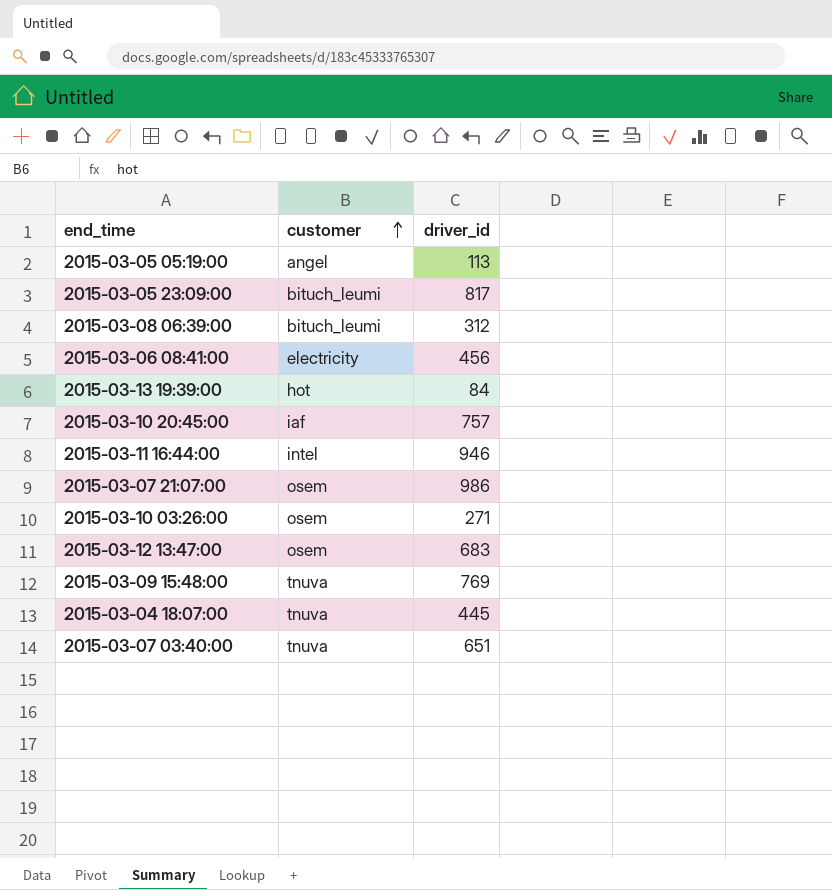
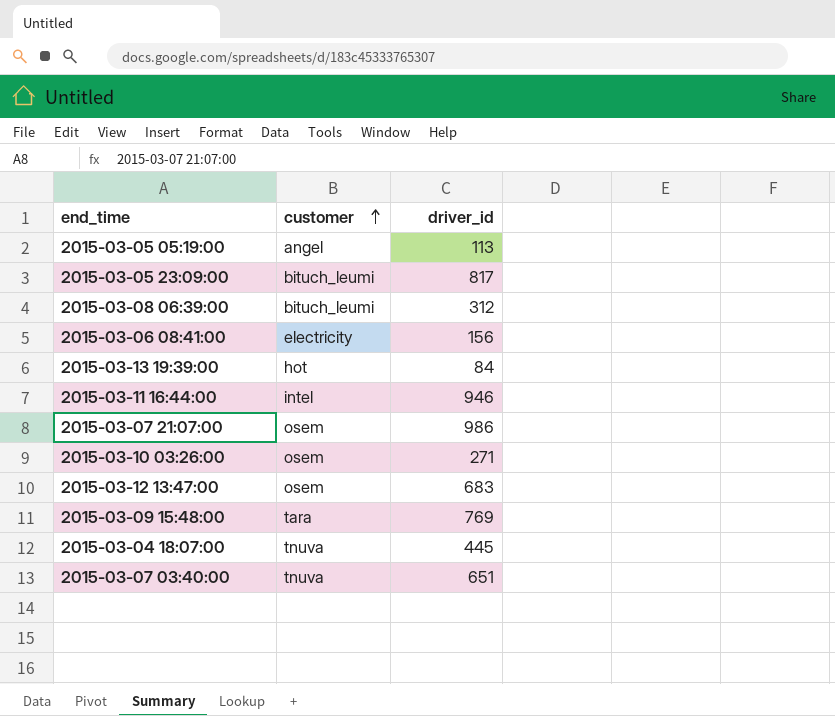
row 2015-03-10 20:45:00: iaf | 757 -> none
2015-03-06 08:41:00 | driver_id: 456 -> 156
2015-03-09 15:48:00 | customer: tnuva -> tara

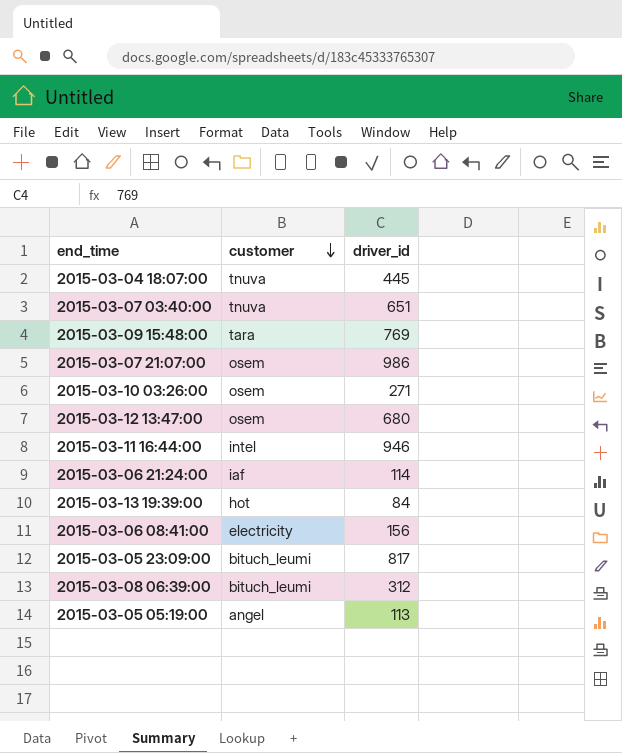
row order: customer ascending -> customer descending
2015-03-12 13:47:00 | driver_id: 683 -> 680
row 2015-03-06 21:24:00: none -> iaf | 114

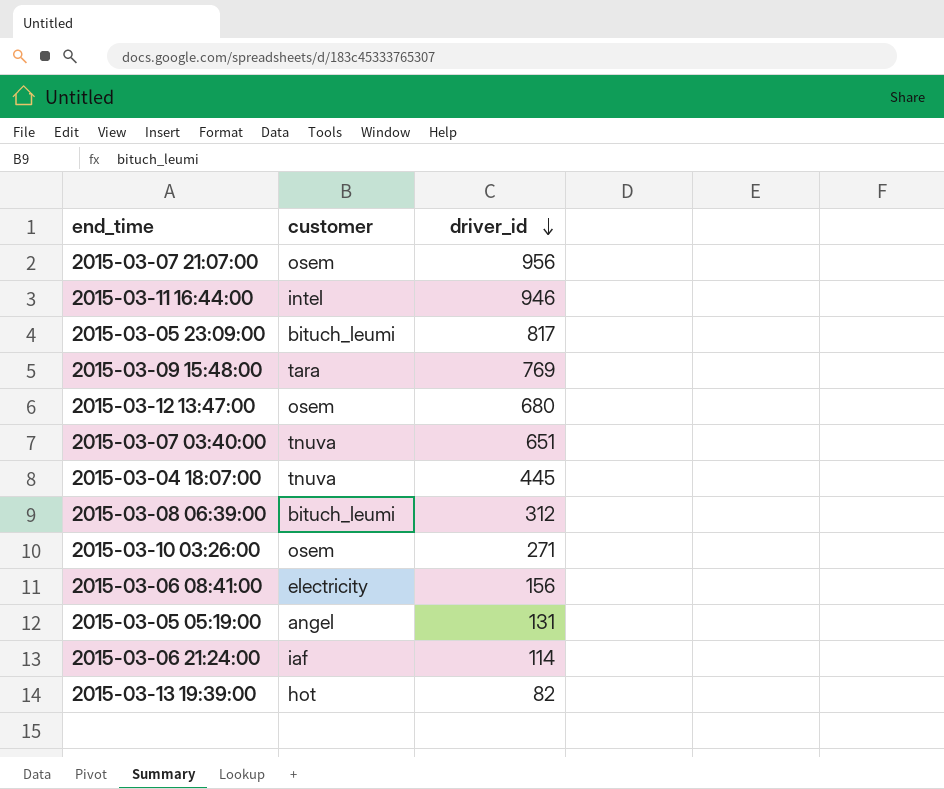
row order: customer descending -> driver_id descending
2015-03-07 21:07:00 | driver_id: 986 -> 956
2015-03-05 05:19:00 | driver_id: 113 -> 131
2015-03-13 19:39:00 | driver_id: 84 -> 82

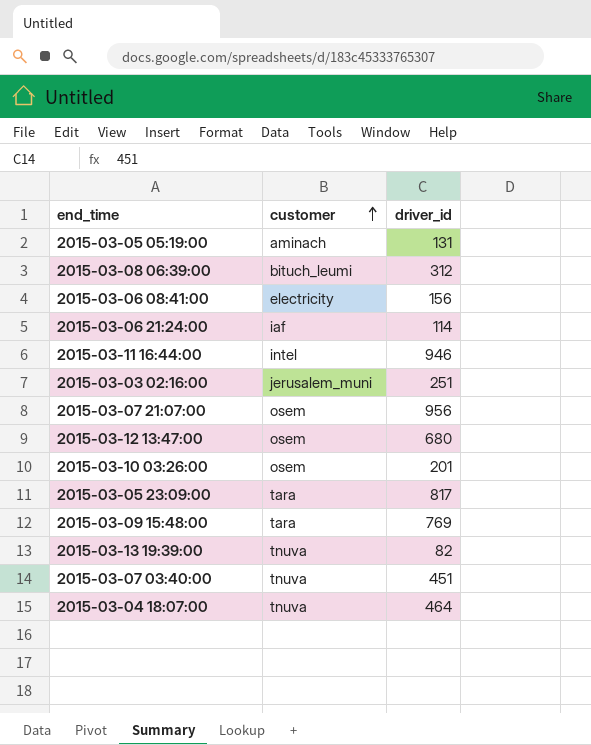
row order: driver_id descending -> customer ascending
2015-03-05 05:19:00 | customer: angel -> aminach
row 2015-03-03 02:16:00: none -> jerusalem_muni | 251
2015-03-10 03:26:00 | driver_id: 271 -> 201
2015-03-05 23:09:00 | customer: bituch_leumi -> tara
2015-03-13 19:39:00 | customer: hot -> tnuva
2015-03-07 03:40:00 | driver_id: 651 -> 451
2015-03-04 18:07:00 | driver_id: 445 -> 464

